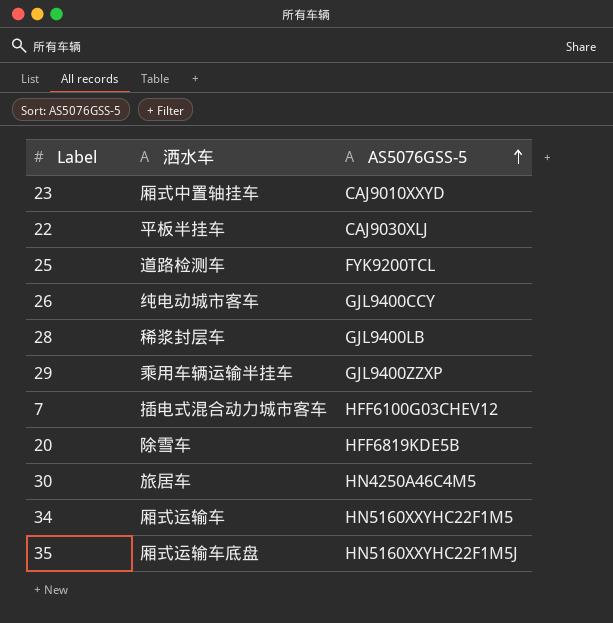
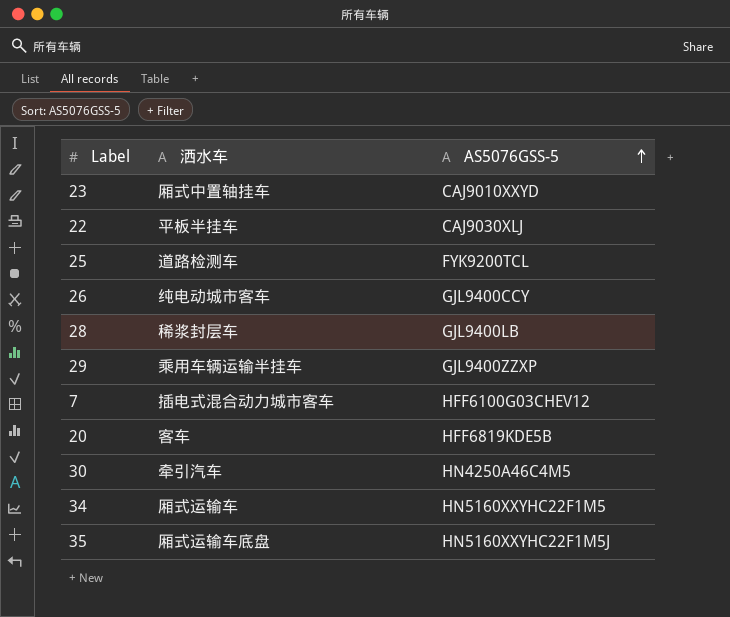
20 | 洒水车: 除雪车 -> 客车
30 | 洒水车: 旅居车 -> 牵引汽车

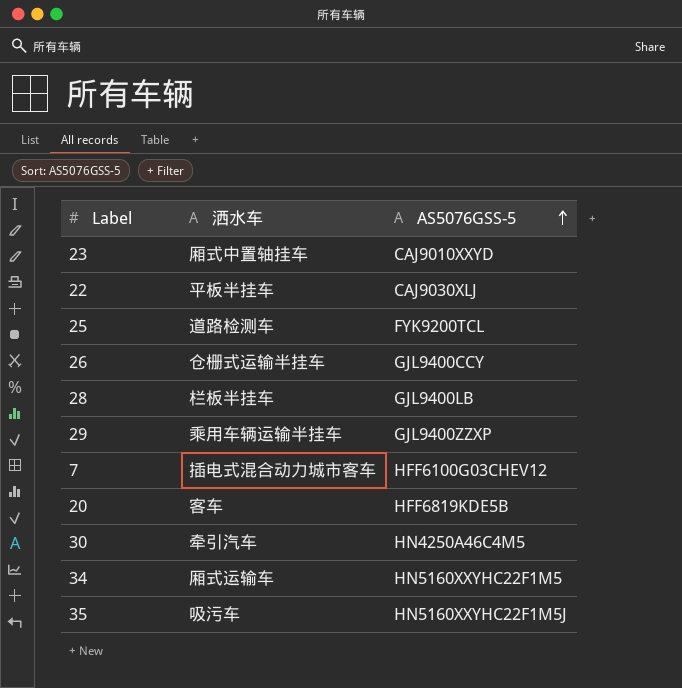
26 | 洒水车: 纯电动城市客车 -> 仓栅式运输半挂车
28 | 洒水车: 稀浆封层车 -> 栏板半挂车
35 | 洒水车: 厢式运输车底盘 -> 吸污车

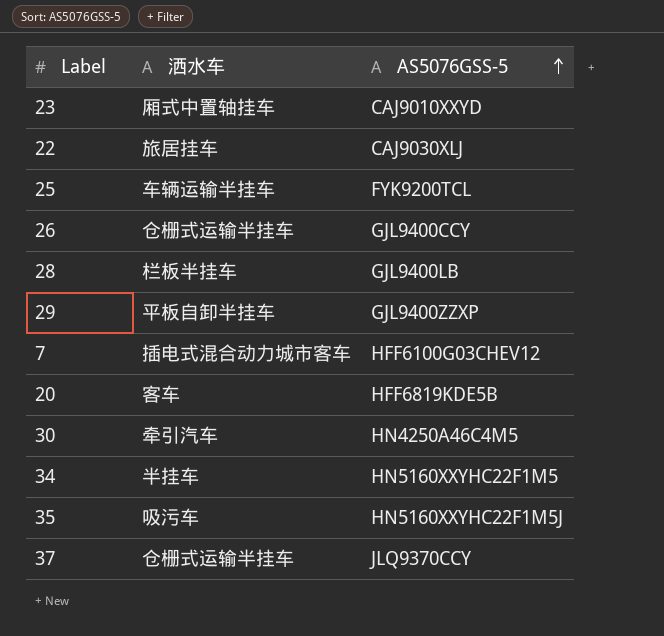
22 | 洒水车: 平板半挂车 -> 旅居挂车
25 | 洒水车: 道路检测车 -> 车辆运输半挂车
29 | 洒水车: 乘用车辆运输半挂车 -> 平板自卸半挂车
34 | 洒水车: 厢式运输车 -> 半挂车
row 37: none -> 仓栅式运输半挂车 | JLQ9370CCY

